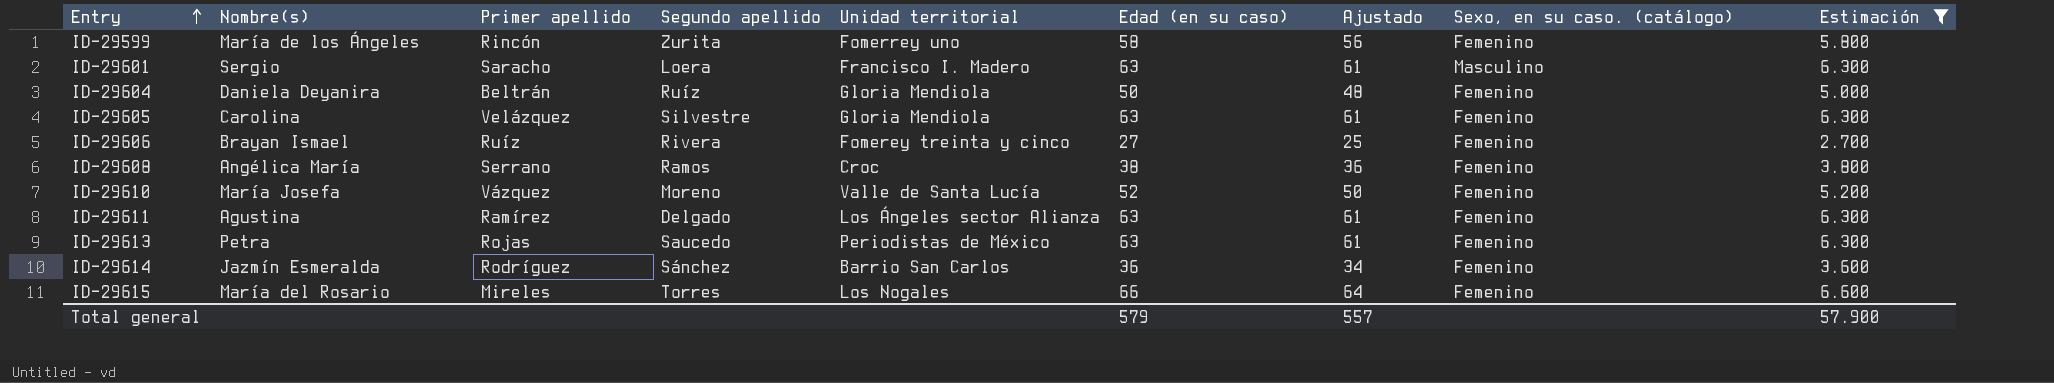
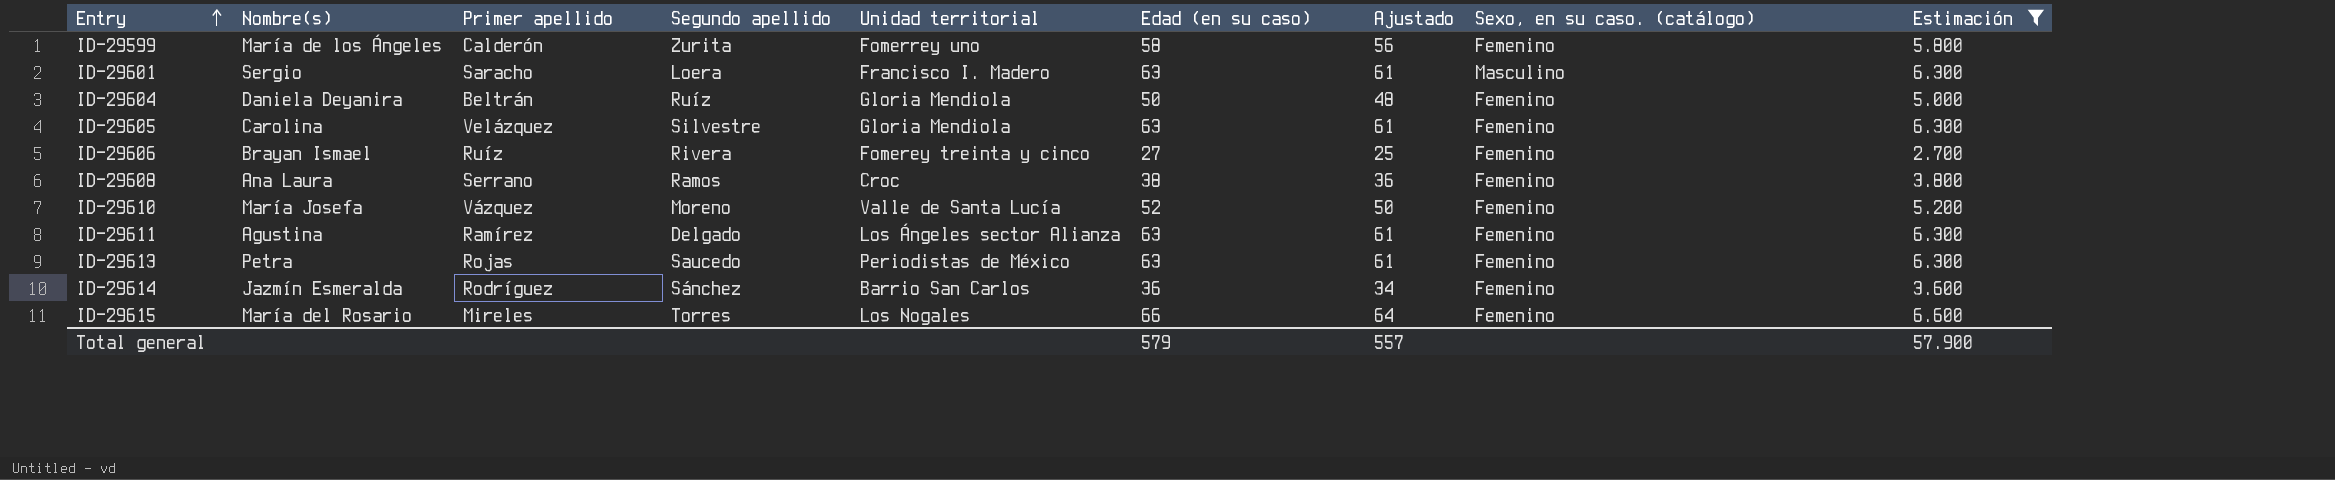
ID-29599 | Primer apellido: Rincón -> Calderón
ID-29608 | Nombre(s): Angélica María -> Ana Laura

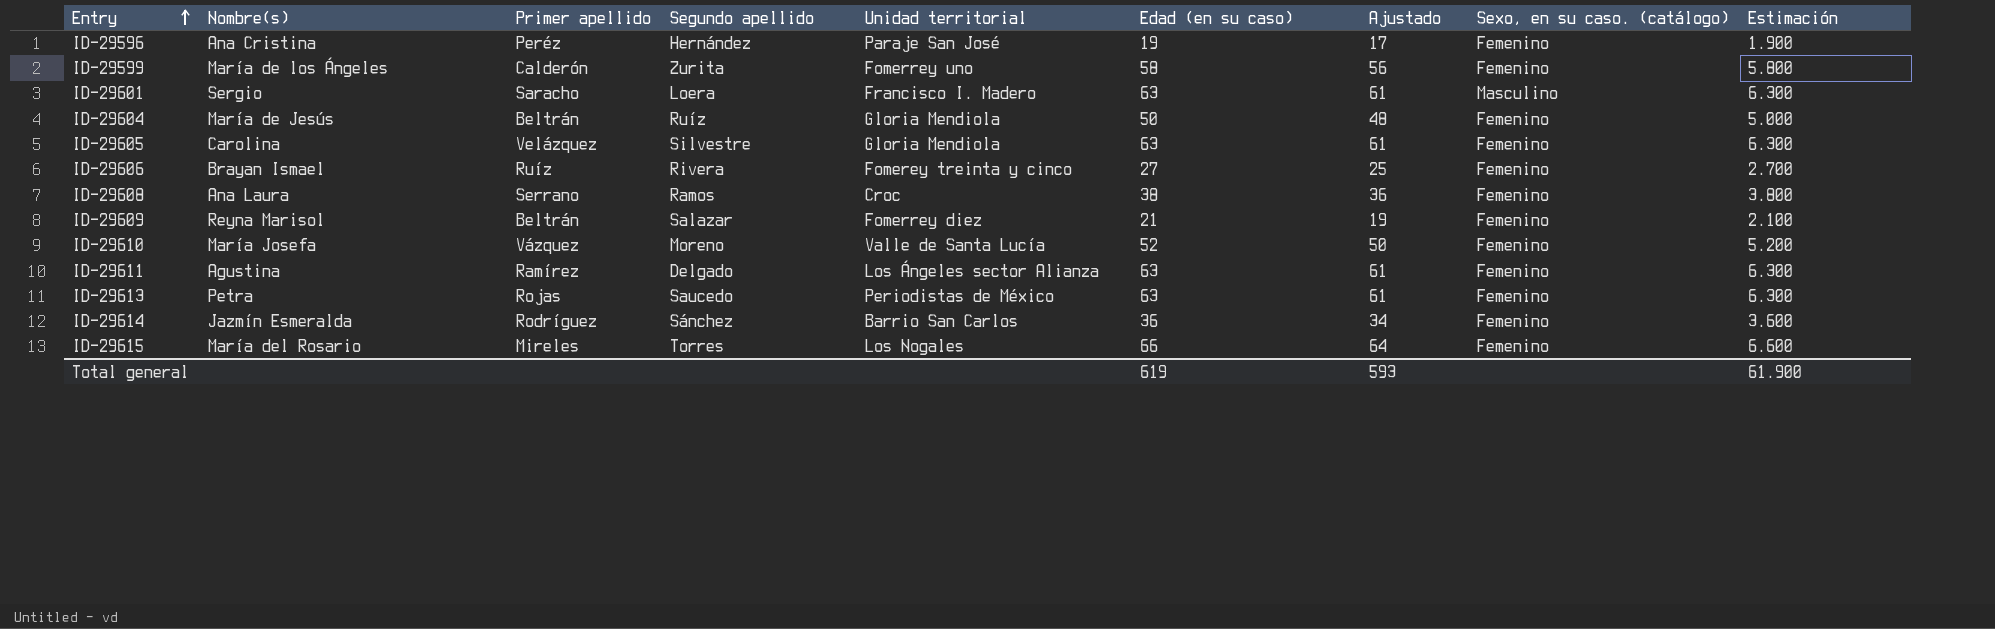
filter: Estimación >= 2.700 -> none
ID-29604 | Nombre(s): Daniela Deyanira -> María de Jesús
Total general | Edad (en su caso): 579 -> 619
Total general | Ajustado: 557 -> 593
Total general | Estimación: 57.900 -> 61.900

